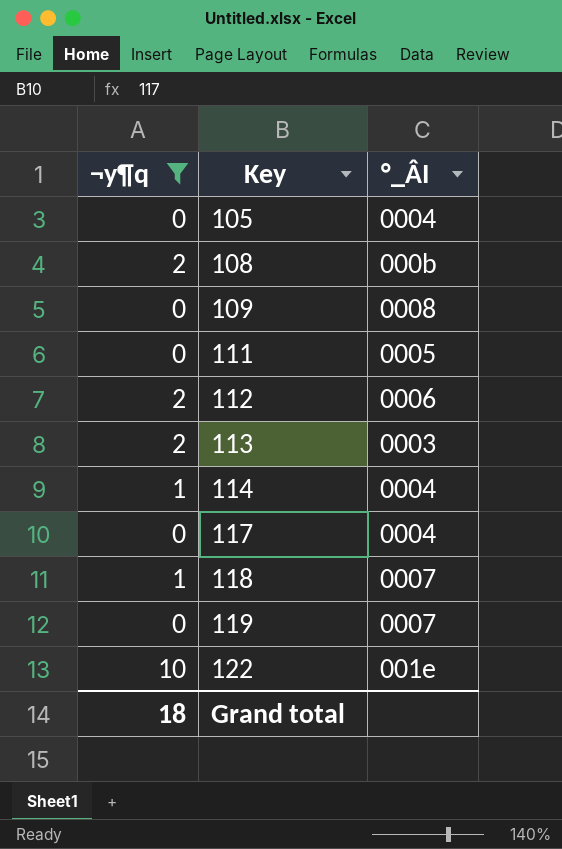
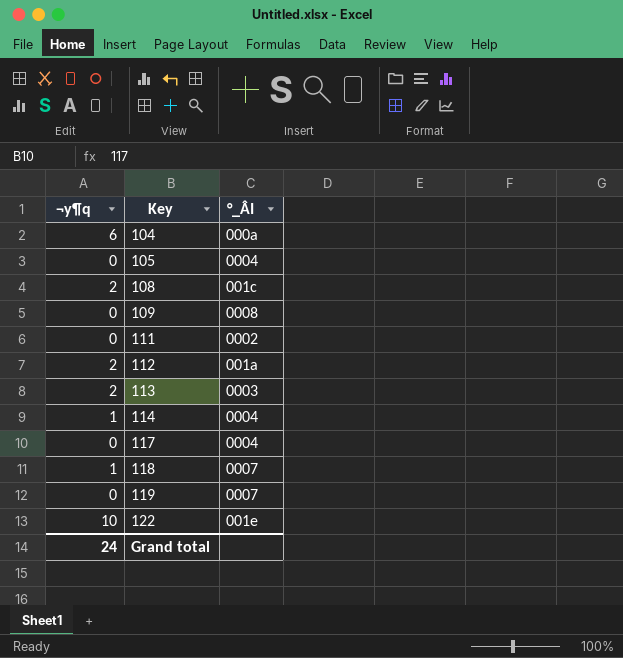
filter: ¬y¶q != 6 -> none
108 | °_ÂI: 000b -> 001c
111 | °_ÂI: 0005 -> 0002
112 | °_ÂI: 0006 -> 001a
Grand total | ¬y¶q: 18 -> 24

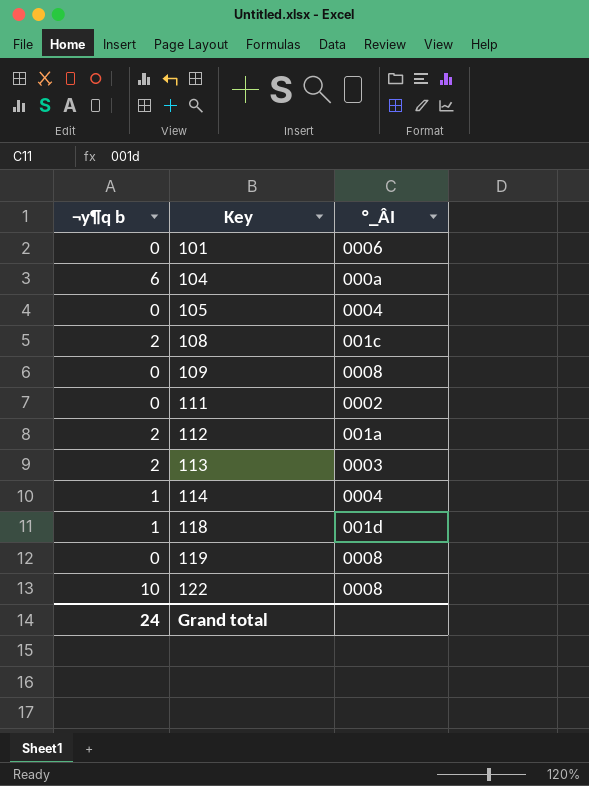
column name: ¬y¶q -> ¬y¶q b
row 117: 0 | 0004 -> none
row 101: none -> 0 | 0006
118 | °_ÂI: 0007 -> 001d
119 | °_ÂI: 0007 -> 0008
122 | °_ÂI: 001e -> 0008

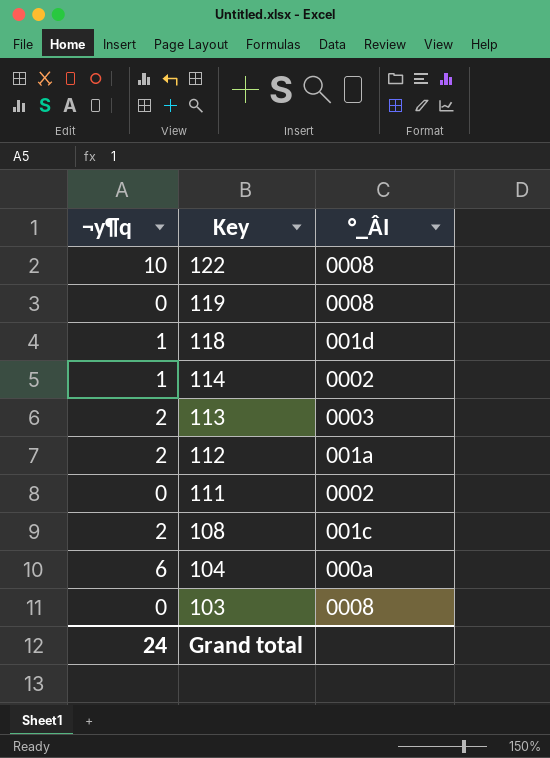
row order: Key ascending -> Key descending
column name: ¬y¶q b -> ¬y¶q
row 101: 0 | 0006 -> none
row 105: 0 | 0004 -> none
row 109: 0 | 0008 -> none
114 | °_ÂI: 0004 -> 0002
row 103: none -> 0 | 0008

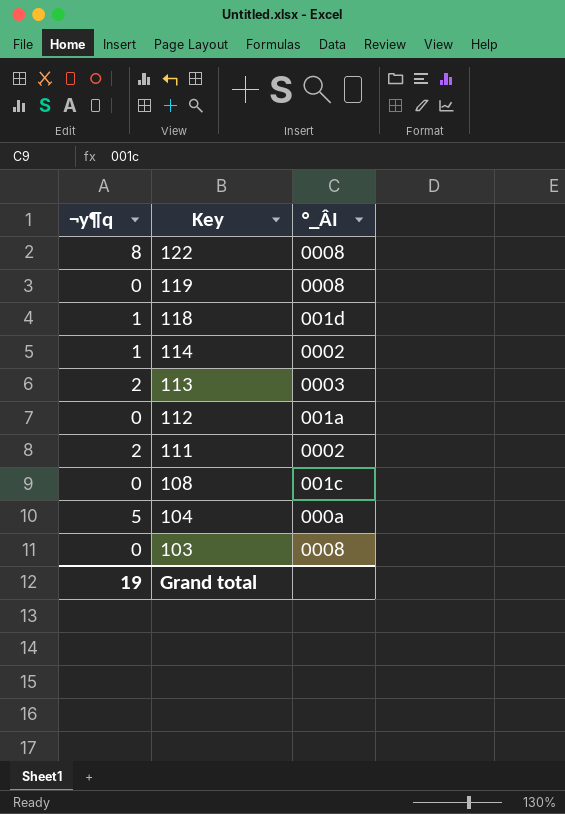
122 | ¬y¶q: 10 -> 8
112 | ¬y¶q: 2 -> 0
111 | ¬y¶q: 0 -> 2
108 | ¬y¶q: 2 -> 0
104 | ¬y¶q: 6 -> 5
Grand total | ¬y¶q: 24 -> 19

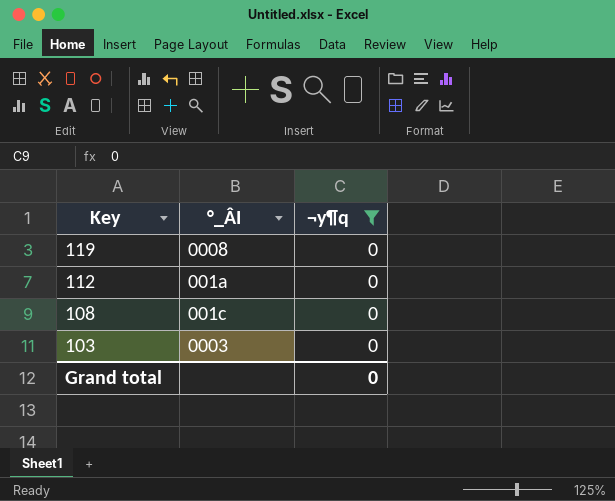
filter: none -> ¬y¶q = 0
column ¬y¶q | position: 1 -> 3
103 | °_ÂI: 0008 -> 0003
Grand total | ¬y¶q: 19 -> 0

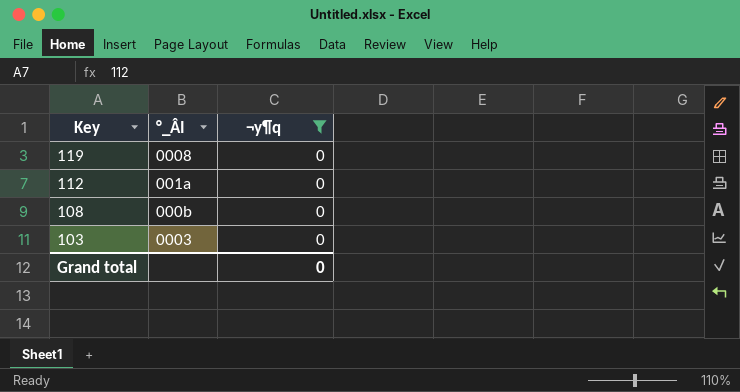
108 | °_ÂI: 001c -> 000b

